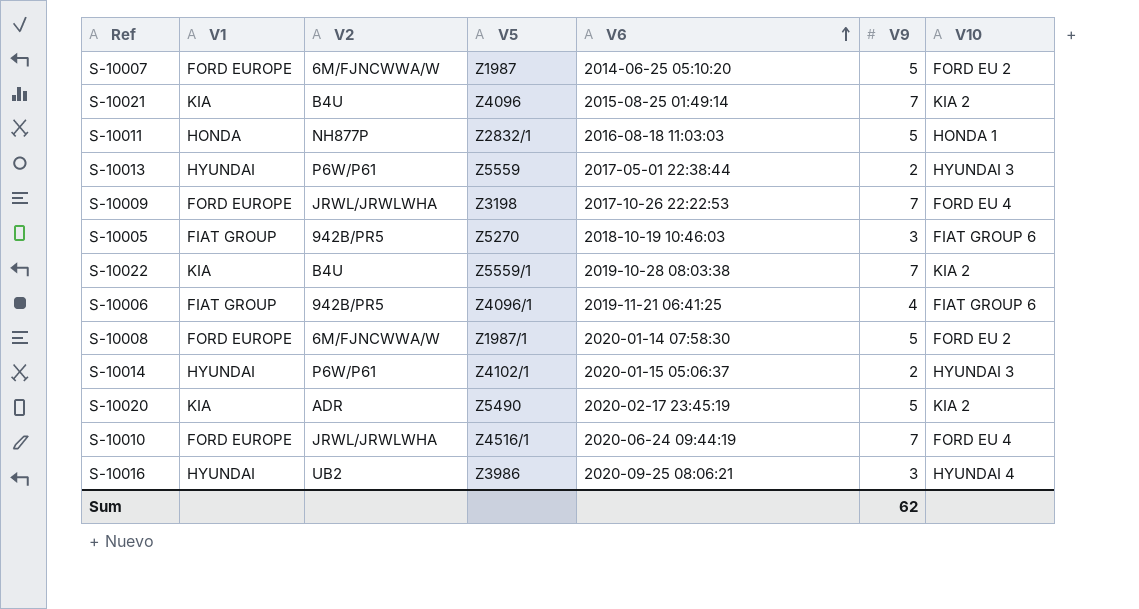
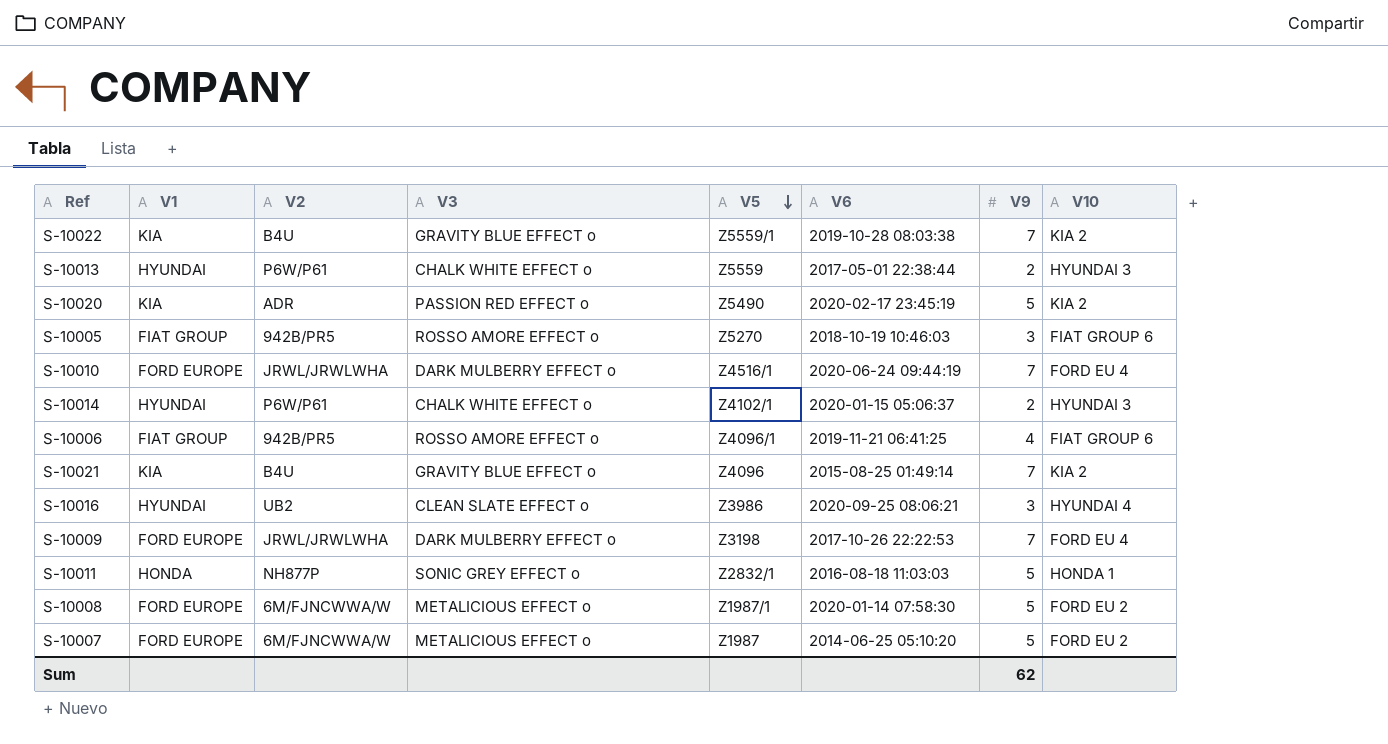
row order: V6 ascending -> V5 descending
column V3 | position: none -> 4

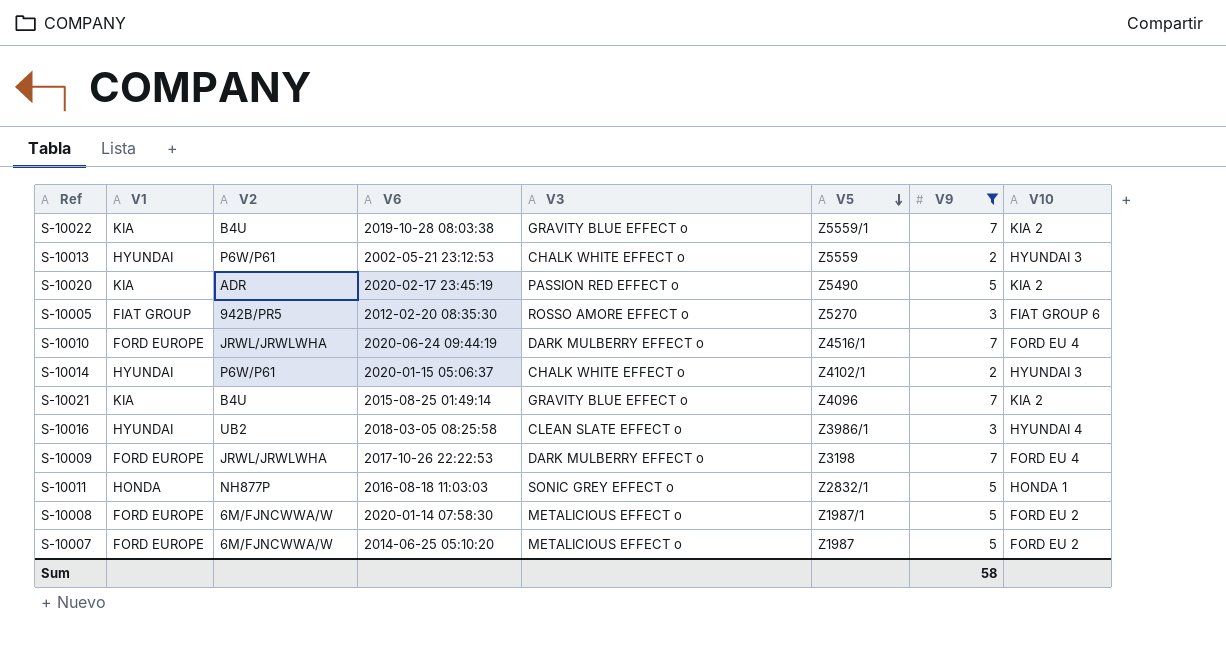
filter: none -> V9 != 4
column V6 | position: 6 -> 4
S-10013 | V6: 2017-05-01 22:38:44 -> 2002-05-21 23:12:53
S-10005 | V6: 2018-10-19 10:46:03 -> 2012-02-20 08:35:30
S-10016 | V6: 2020-09-25 08:06:21 -> 2018-03-05 08:25:58
S-10016 | V5: Z3986 -> Z3986/1
Sum | V9: 62 -> 58

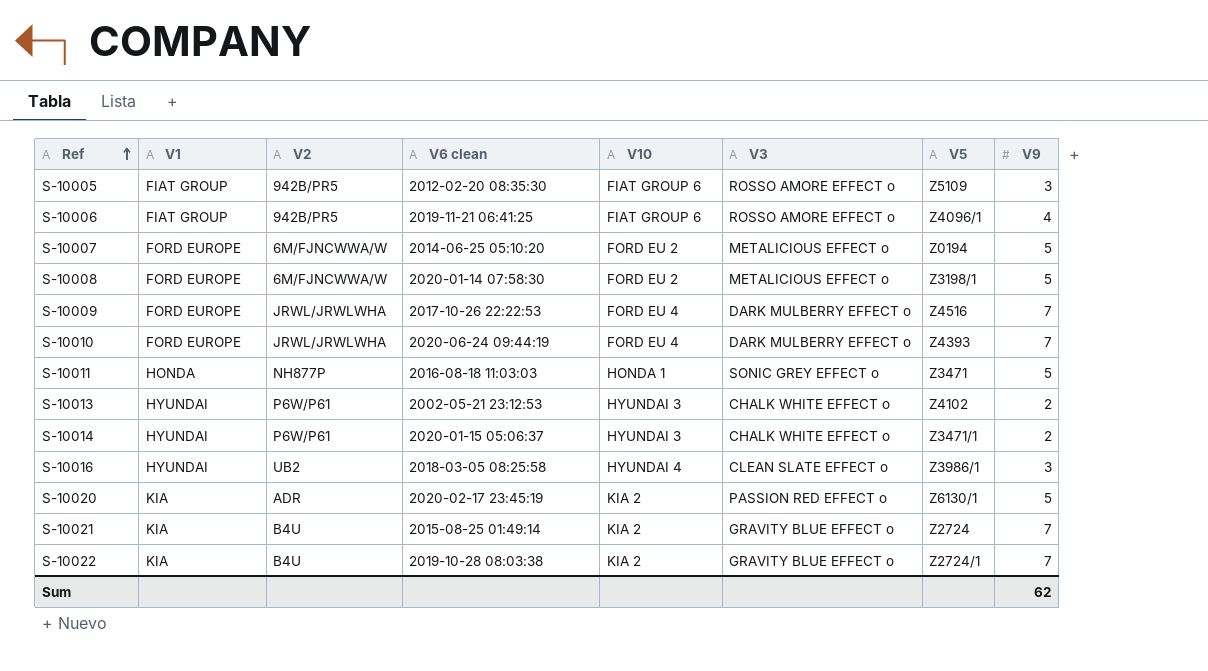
filter: V9 != 4 -> none
row order: V5 descending -> Ref ascending
column name: V6 -> V6 clean
column V10 | position: 8 -> 5
S-10005 | V5: Z5270 -> Z5109
S-10007 | V5: Z1987 -> Z0194
S-10008 | V5: Z1987/1 -> Z3198/1
S-10009 | V5: Z3198 -> Z4516
S-10010 | V5: Z4516/1 -> Z4393
S-10011 | V5: Z2832/1 -> Z3471
S-10013 | V5: Z5559 -> Z4102
S-10014 | V5: Z4102/1 -> Z3471/1
S-10020 | V5: Z5490 -> Z6130/1
S-10021 | V5: Z4096 -> Z2724
S-10022 | V5: Z5559/1 -> Z2724/1
Sum | V9: 58 -> 62

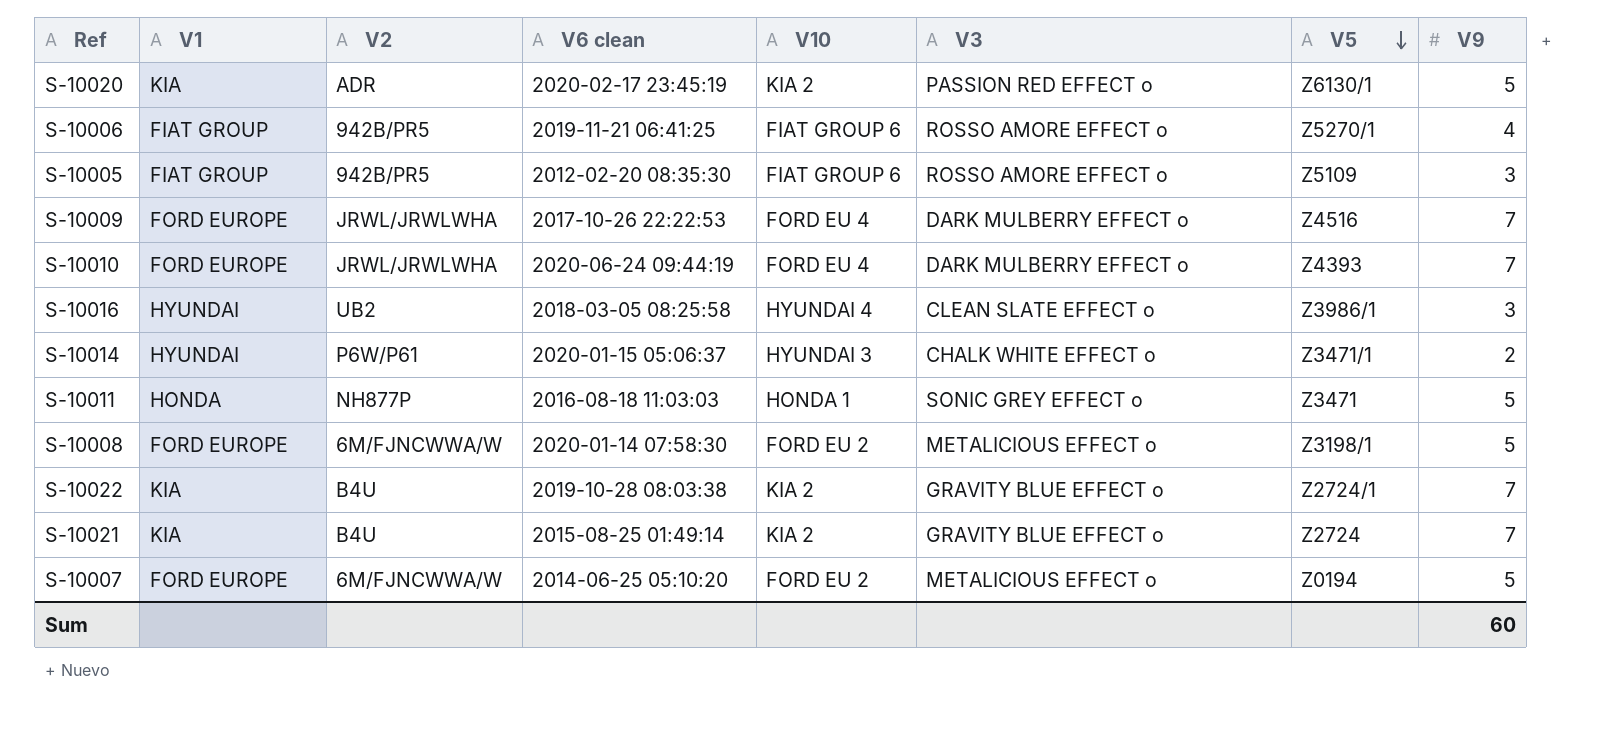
row order: Ref ascending -> V5 descending
row S-10013: HYUNDAI | P6W/P61 | 2002-05-21 23:12:53 | HYUNDAI 3 | CHALK WHITE EFFECT o | Z4102 | 2 -> none
S-10006 | V5: Z4096/1 -> Z5270/1
Sum | V9: 62 -> 60

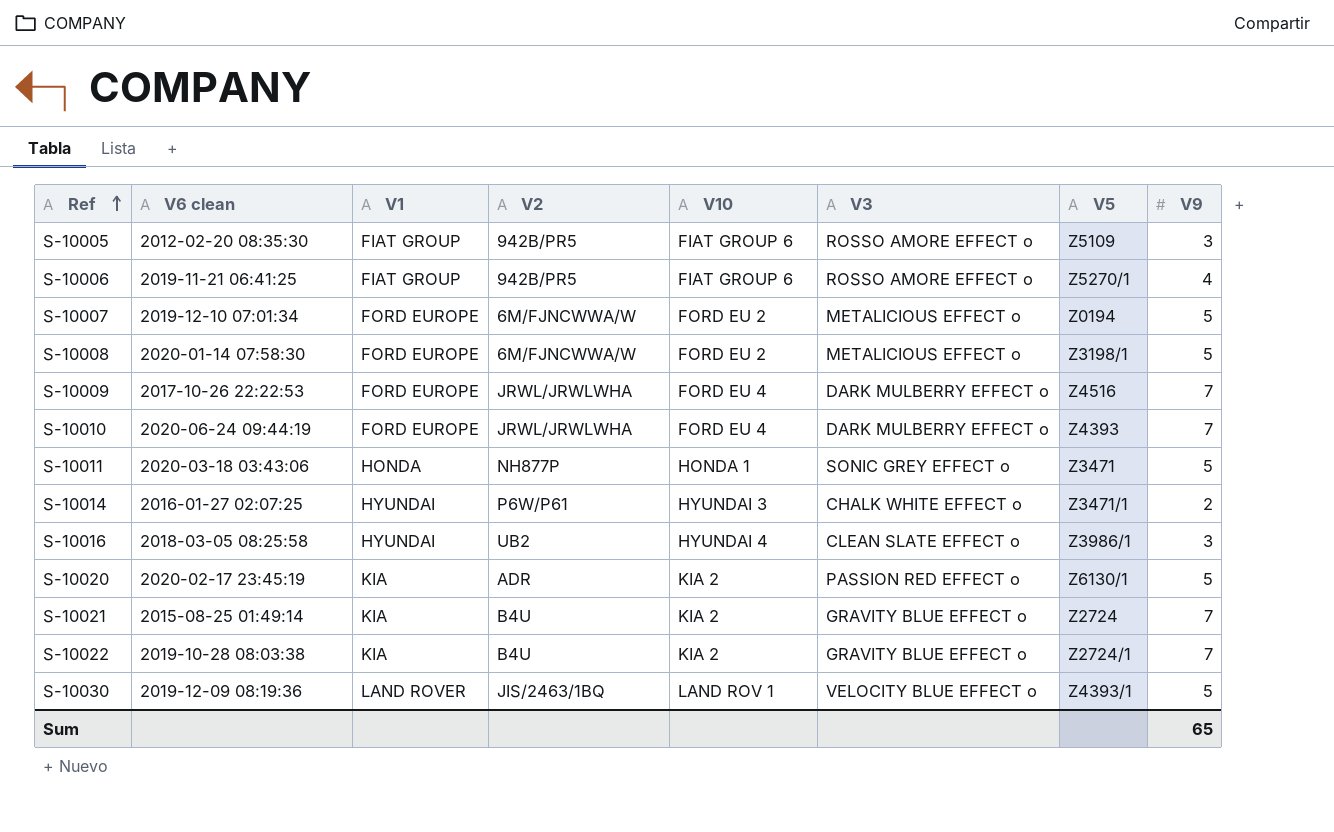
row order: V5 descending -> Ref ascending
column V6 clean | position: 4 -> 2
S-10007 | V6 clean: 2014-06-25 05:10:20 -> 2019-12-10 07:01:34
S-10011 | V6 clean: 2016-08-18 11:03:03 -> 2020-03-18 03:43:06
S-10014 | V6 clean: 2020-01-15 05:06:37 -> 2016-01-27 02:07:25
row S-10030: none -> 2019-12-09 08:19:36 | LAND ROVER | JIS/2463/1BQ | LAND ROV 1 | VELOCITY BLUE EFFECT o | Z4393/1 | 5
Sum | V9: 60 -> 65

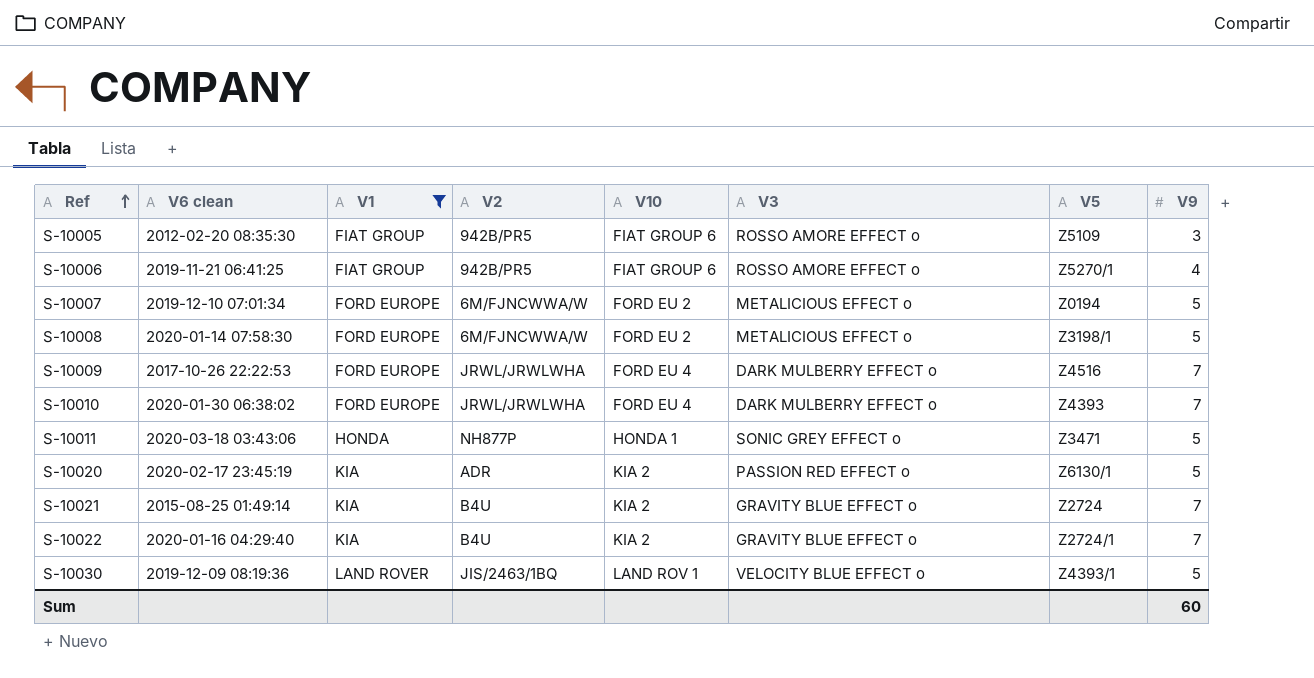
filter: none -> V1 != HYUNDAI
S-10010 | V6 clean: 2020-06-24 09:44:19 -> 2020-01-30 06:38:02
S-10022 | V6 clean: 2019-10-28 08:03:38 -> 2020-01-16 04:29:40
Sum | V9: 65 -> 60

